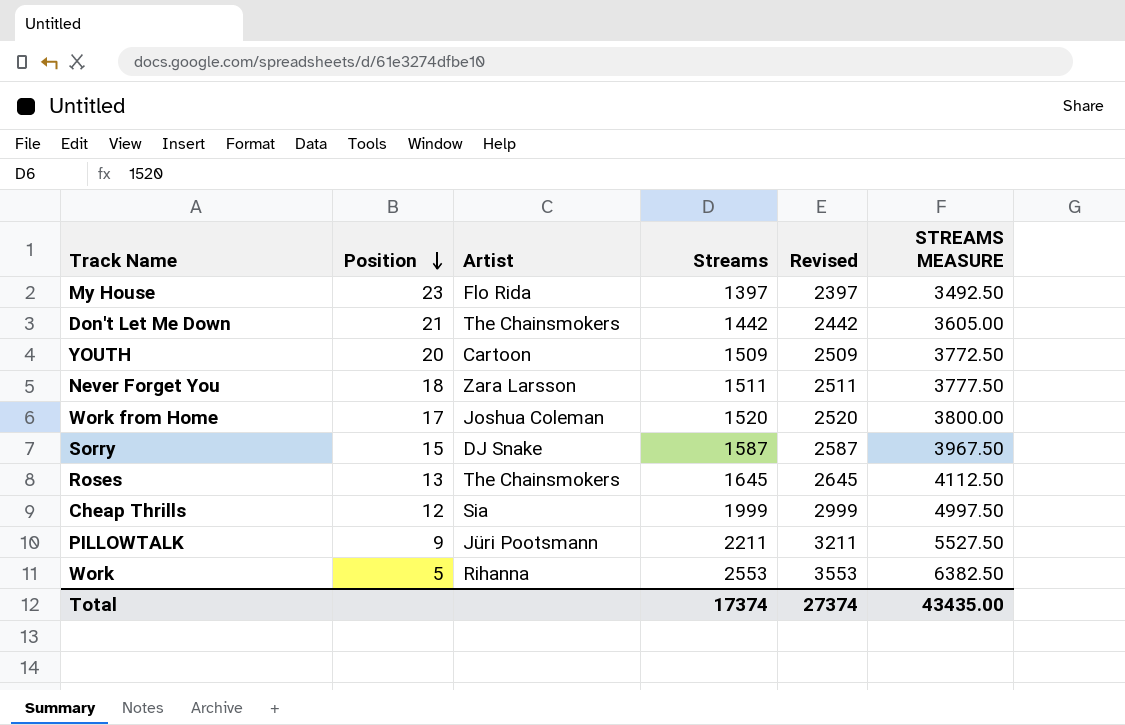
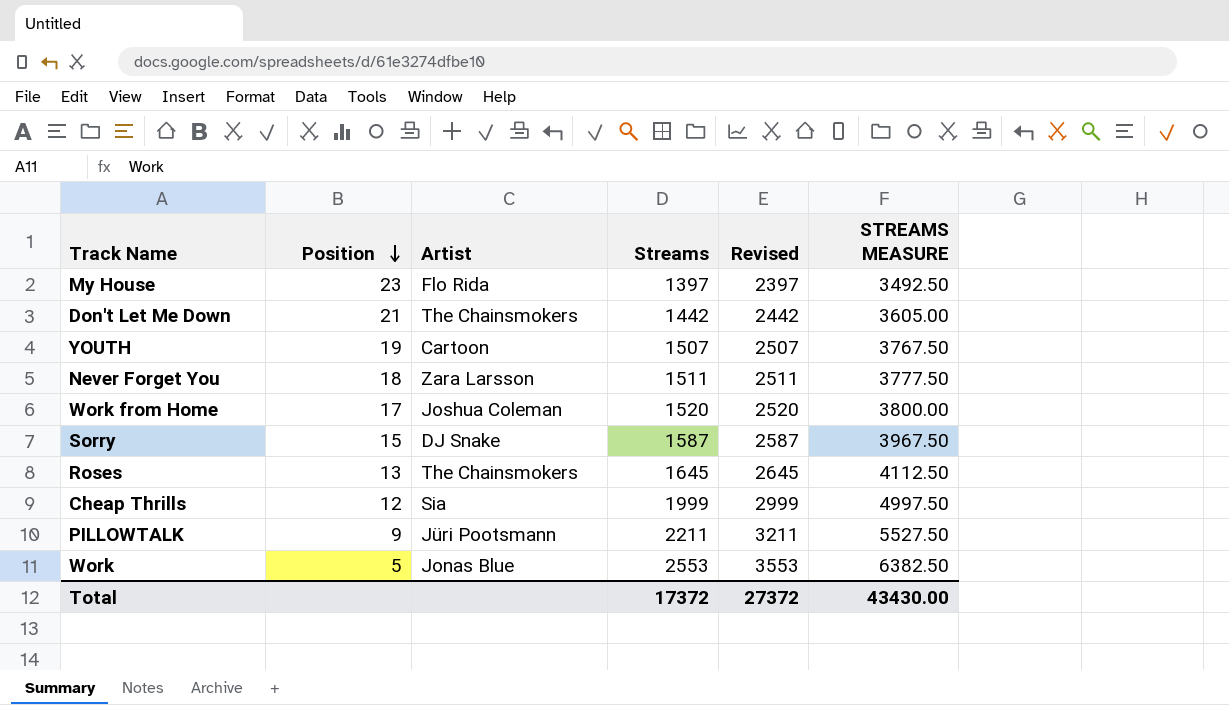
YOUTH | Position: 20 -> 19
YOUTH | Streams: 1509 -> 1507
YOUTH | Revised: 2509 -> 2507
YOUTH | STREAMS MEASURE: 3772.50 -> 3767.50
Work | Artist: Rihanna -> Jonas Blue
Total | Streams: 17374 -> 17372
Total | Revised: 27374 -> 27372
Total | STREAMS MEASURE: 43435.00 -> 43430.00

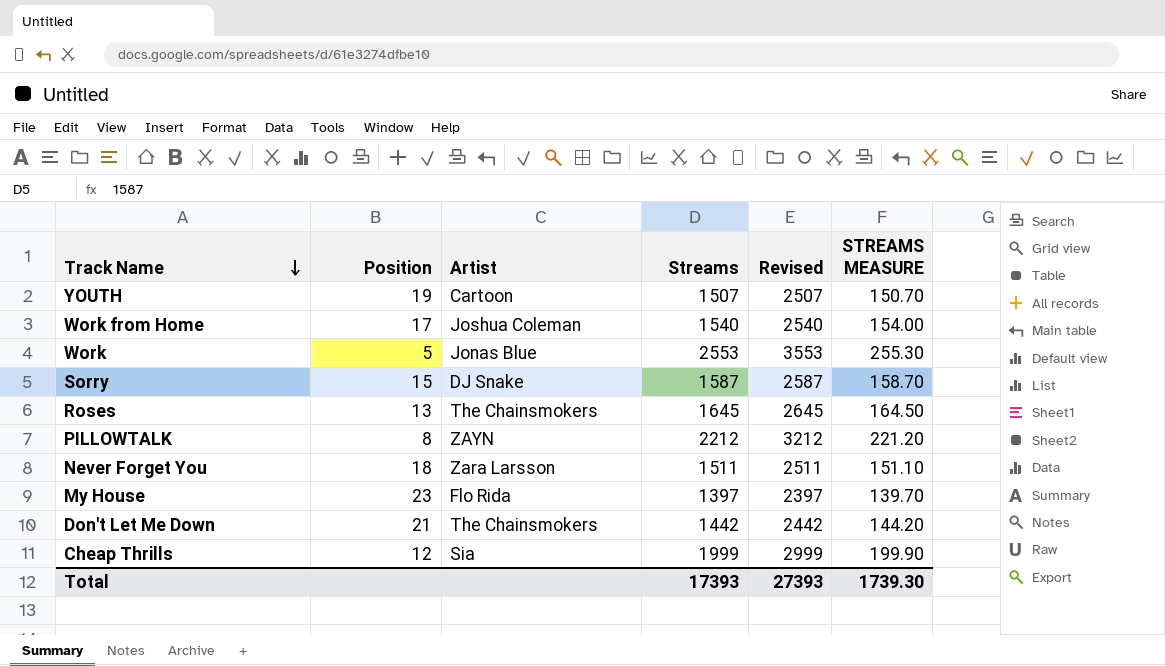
row order: Position descending -> Track Name descending
column STREAMS MEASURE | formula: [Streams] * 2.5 -> [Streams] * 0.1
Work from Home | Streams: 1520 -> 1540
Work from Home | Revised: 2520 -> 2540
PILLOWTALK | Position: 9 -> 8
PILLOWTALK | Artist: Jüri Pootsmann -> ZAYN
PILLOWTALK | Streams: 2211 -> 2212
PILLOWTALK | Revised: 3211 -> 3212
Total | Streams: 17372 -> 17393
Total | Revised: 27372 -> 27393
Total | STREAMS MEASURE: 43430.00 -> 1739.30

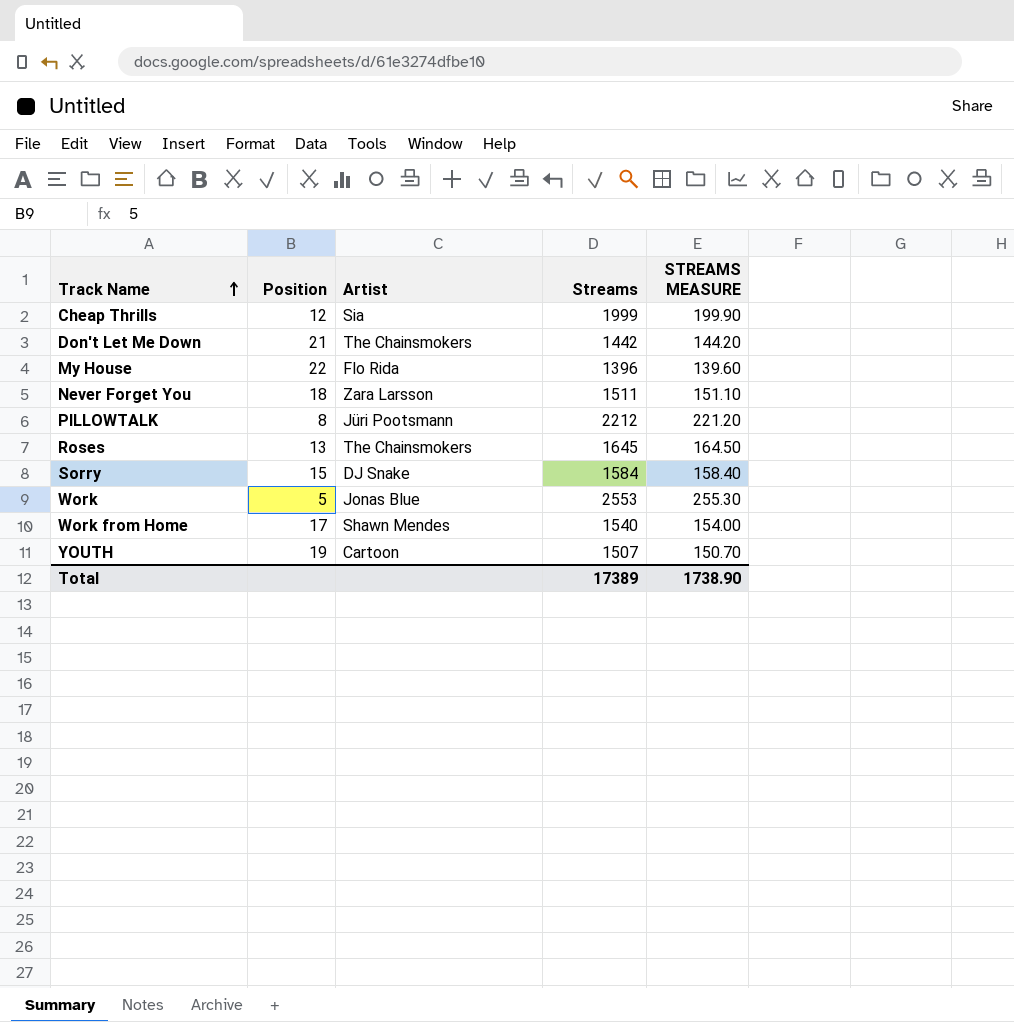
row order: Track Name descending -> Track Name ascending
column Revised | formula: [Streams] + 1000 -> none
My House | Position: 23 -> 22
My House | Streams: 1397 -> 1396
My House | STREAMS MEASURE: 139.70 -> 139.60
PILLOWTALK | Artist: ZAYN -> Jüri Pootsmann
Sorry | Streams: 1587 -> 1584
Sorry | STREAMS MEASURE: 158.70 -> 158.40
Work from Home | Artist: Joshua Coleman -> Shawn Mendes
Total | Streams: 17393 -> 17389
Total | STREAMS MEASURE: 1739.30 -> 1738.90

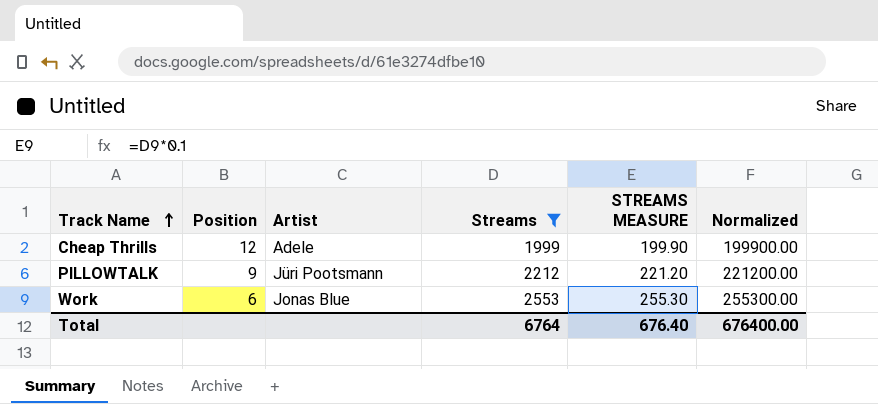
filter: none -> Streams >= 1999
column Normalized | formula: none -> [Streams] * 100
Cheap Thrills | Artist: Sia -> Adele
PILLOWTALK | Position: 8 -> 9
Work | Position: 5 -> 6
Total | Streams: 17389 -> 6764
Total | STREAMS MEASURE: 1738.90 -> 676.40

